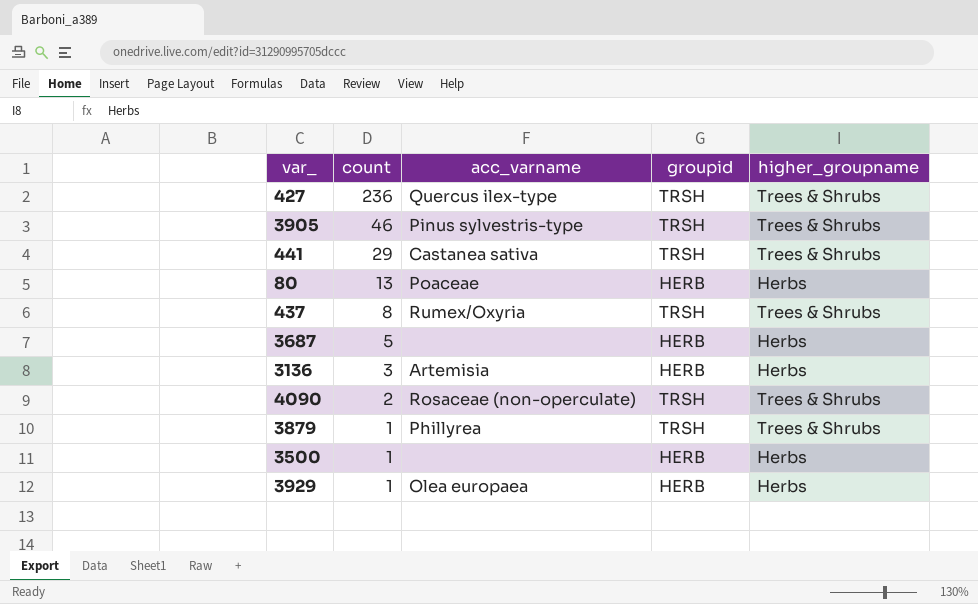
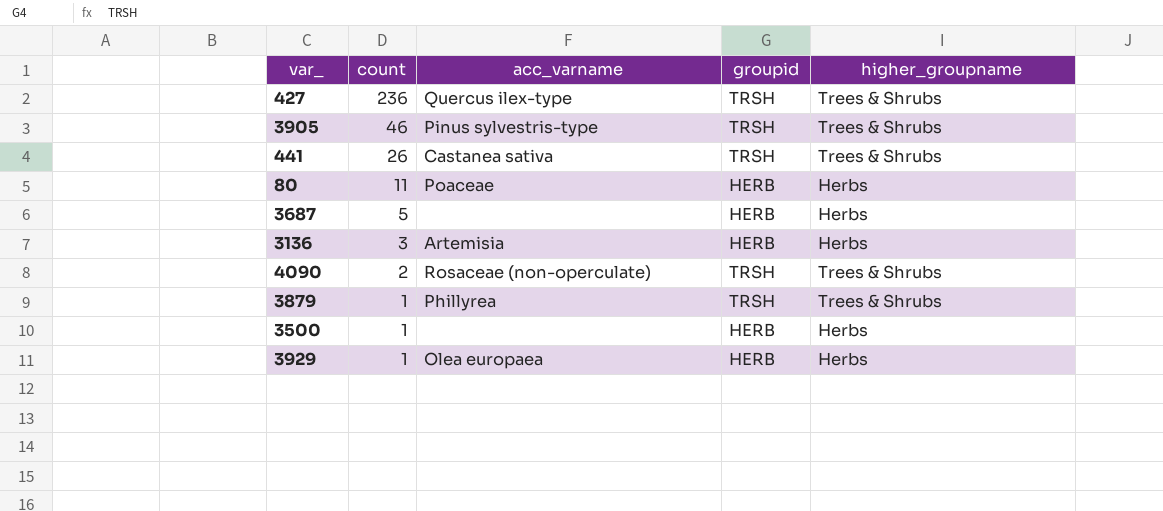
row 437: 8 | Rumex/Oxyria | TRSH | Trees & Shrubs -> none
441 | count: 29 -> 26
80 | count: 13 -> 11

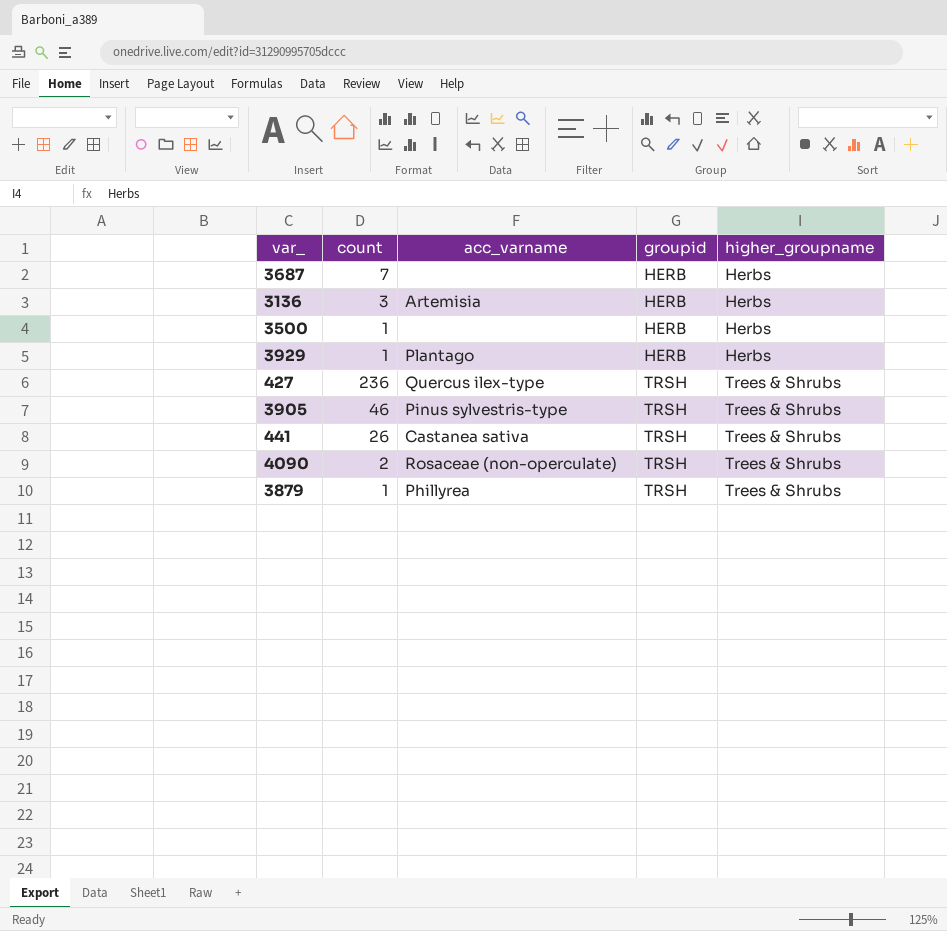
row order: count descending -> groupid ascending
row 80: 11 | Poaceae | HERB | Herbs -> none
3687 | count: 5 -> 7
3929 | acc_varname: Olea europaea -> Plantago

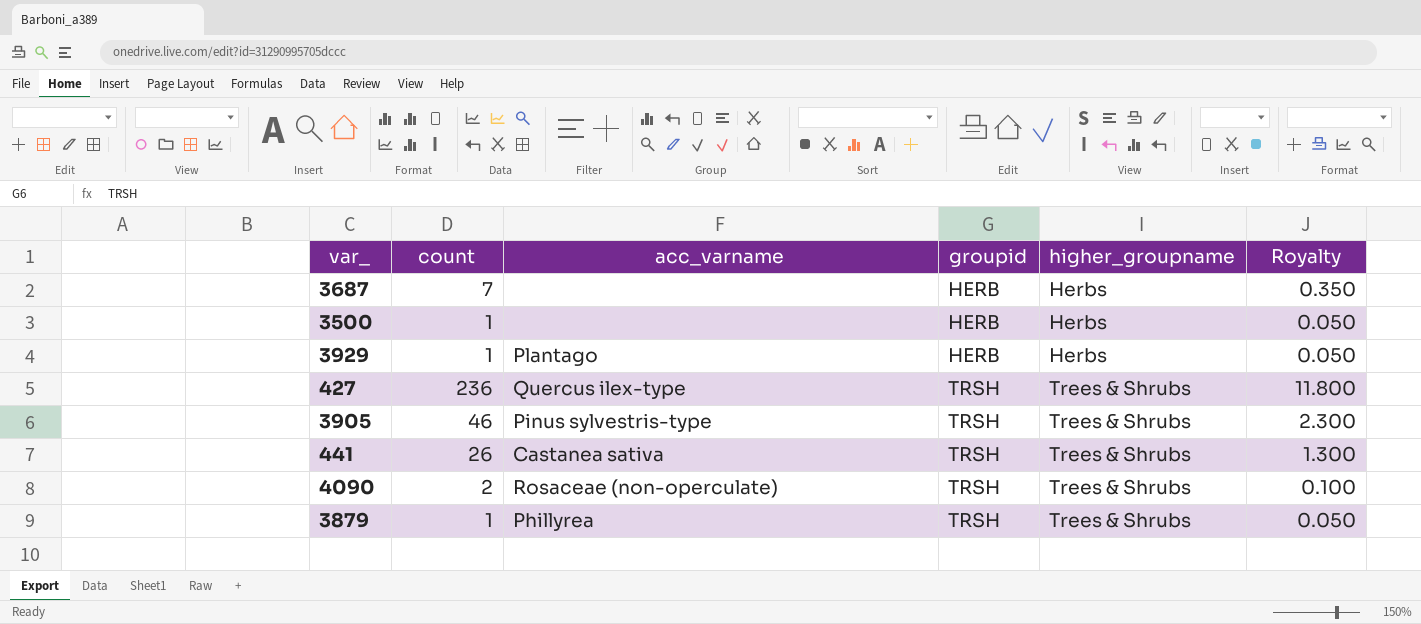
column Royalty | formula: none -> [count] * 0.05
row 3136: 3 | Artemisia | HERB | Herbs -> none

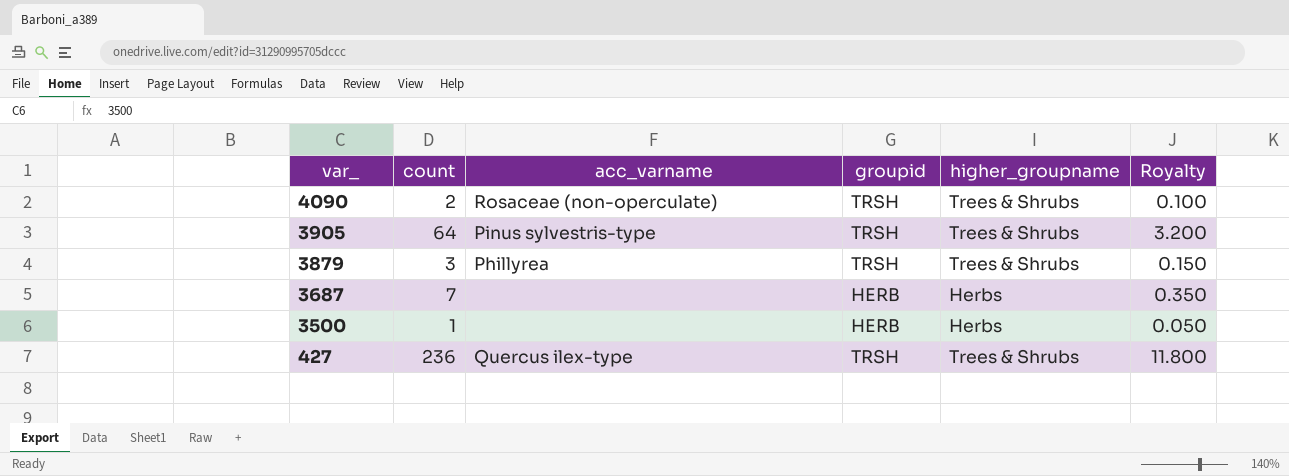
row order: groupid ascending -> var_ descending
row 3929: 1 | Plantago | HERB | Herbs | 0.050 -> none
row 441: 26 | Castanea sativa | TRSH | Trees & Shrubs | 1.300 -> none
3905 | count: 46 -> 64
3905 | Royalty: 2.300 -> 3.200
3879 | count: 1 -> 3
3879 | Royalty: 0.050 -> 0.150

